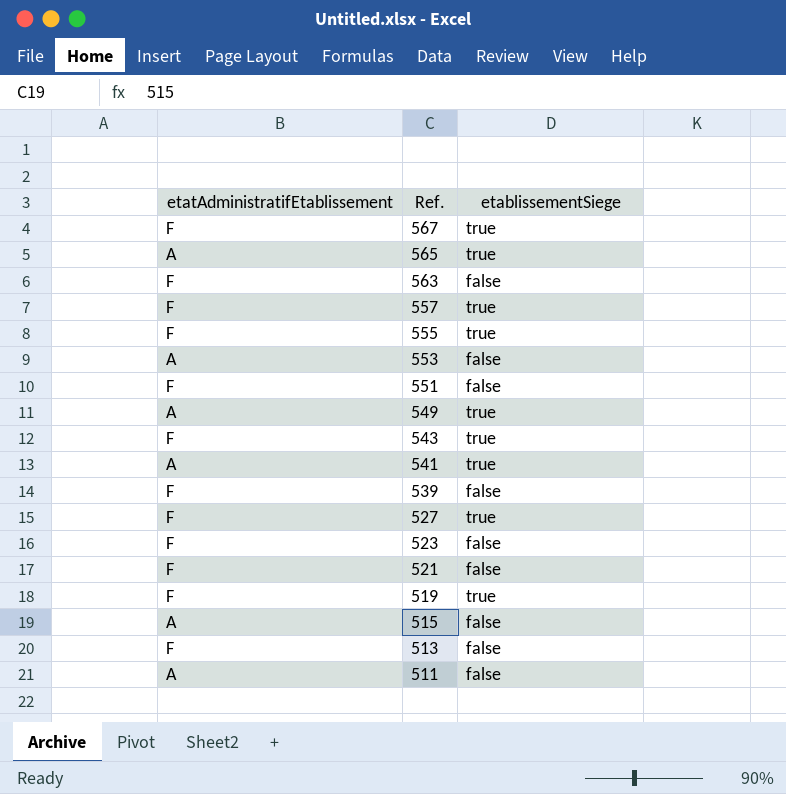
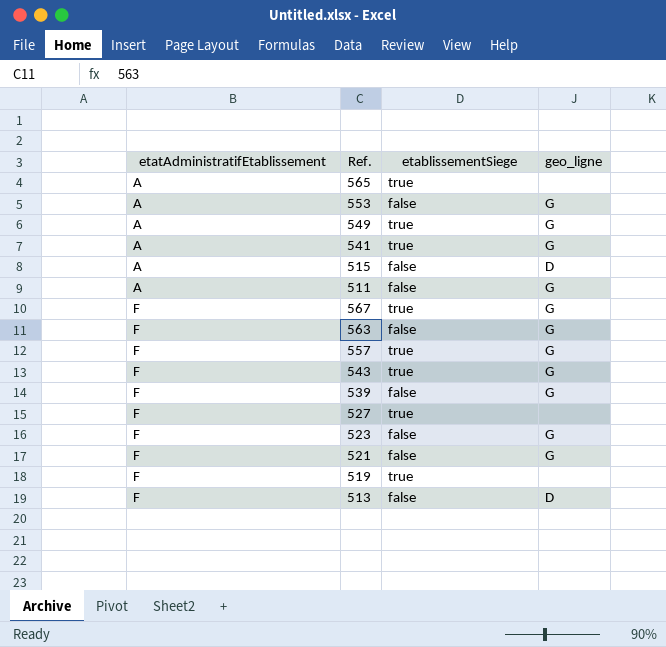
row order: Ref. descending -> etatAdministratifEtablissement ascending
column geo_ligne | position: none -> 4
row 555: F | true -> none
row 551: F | false -> none

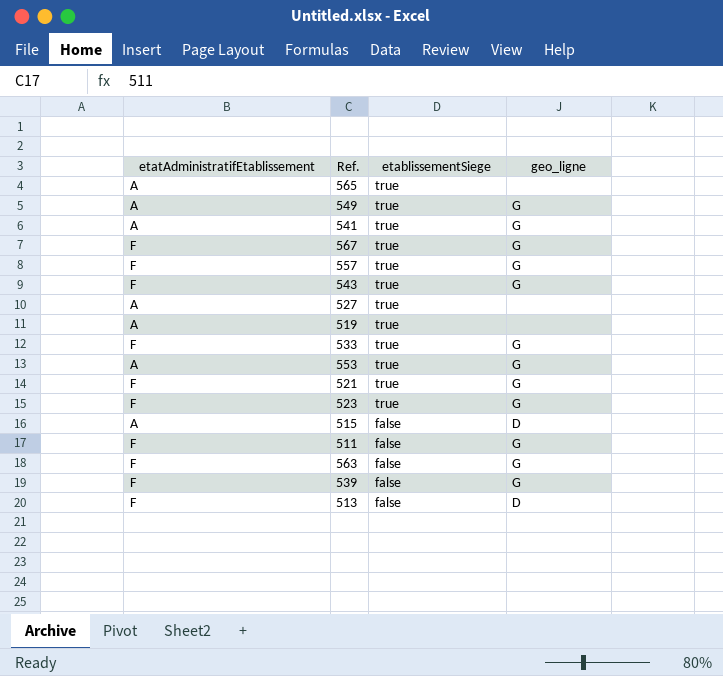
row order: etatAdministratifEtablissement ascending -> etablissementSiege descending
527 | etatAdministratifEtablissement: F -> A
519 | etatAdministratifEtablissement: F -> A
row 533: none -> F | true | G
553 | etablissementSiege: false -> true
521 | etablissementSiege: false -> true
523 | etablissementSiege: false -> true
511 | etatAdministratifEtablissement: A -> F

